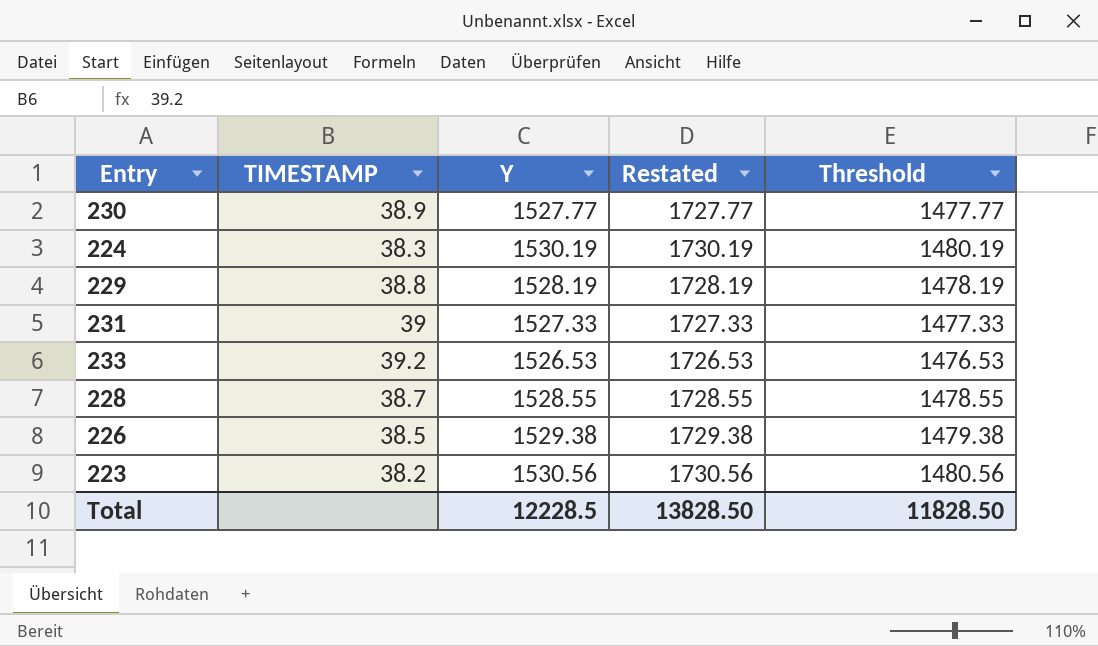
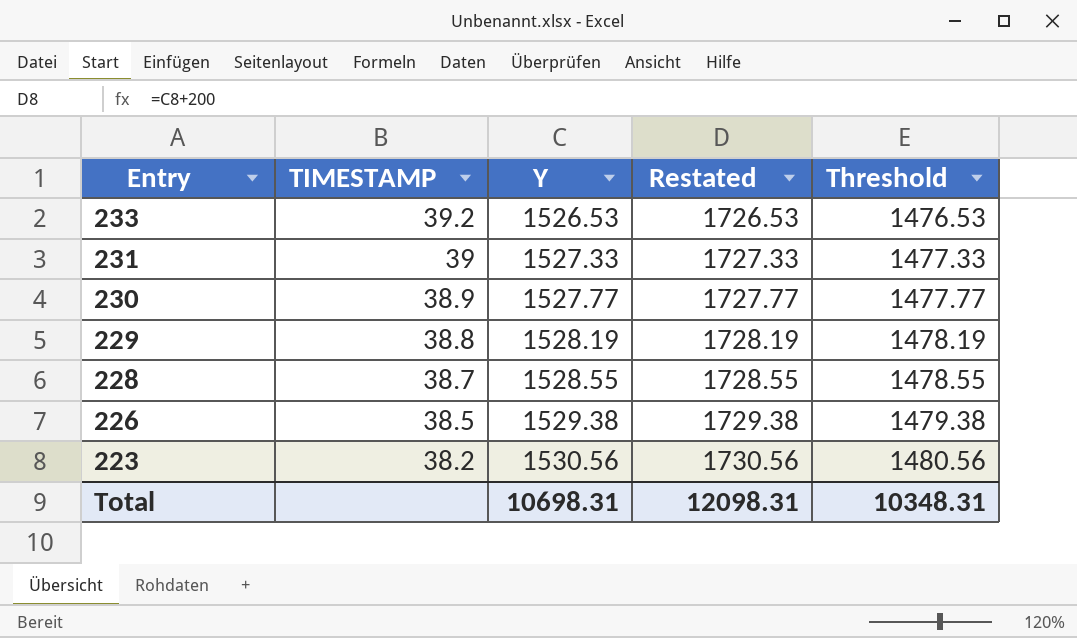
row order: none -> Entry descending
row 224: 38.3 | 1530.19 | 1730.19 | 1480.19 -> none
Total | Y: 12228.5 -> 10698.31
Total | Restated: 13828.50 -> 12098.31
Total | Threshold: 11828.50 -> 10348.31

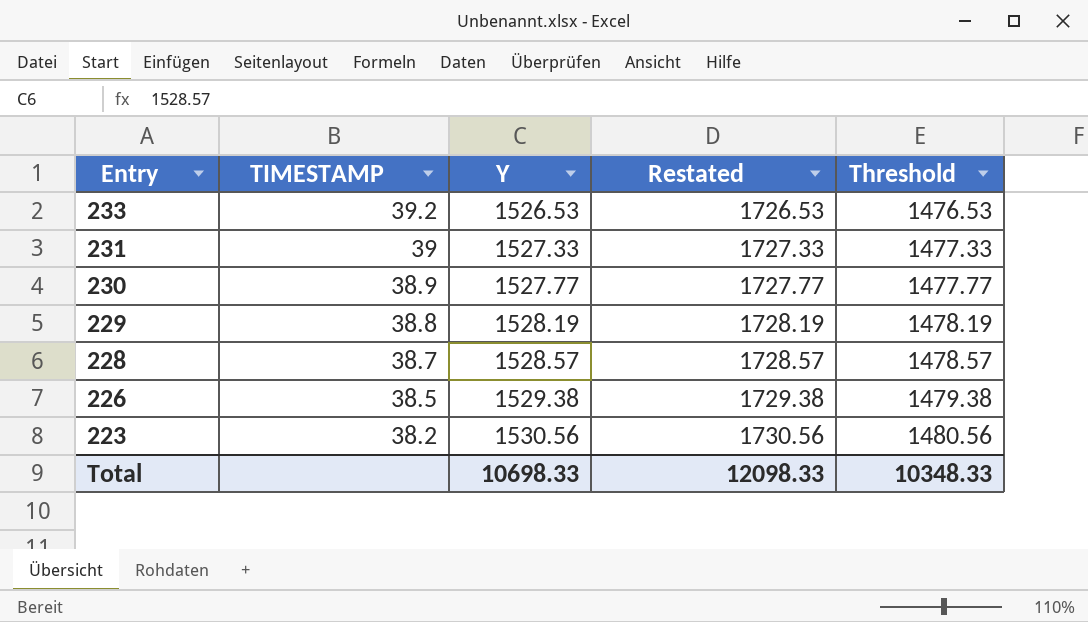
228 | Y: 1528.55 -> 1528.57
228 | Restated: 1728.55 -> 1728.57
228 | Threshold: 1478.55 -> 1478.57
Total | Y: 10698.31 -> 10698.33
Total | Restated: 12098.31 -> 12098.33
Total | Threshold: 10348.31 -> 10348.33

